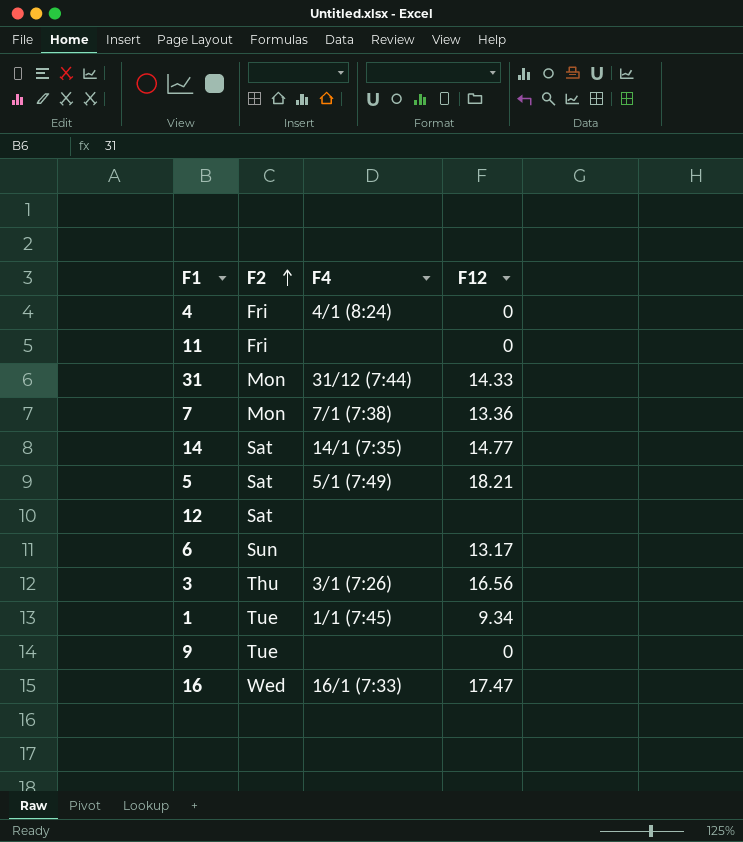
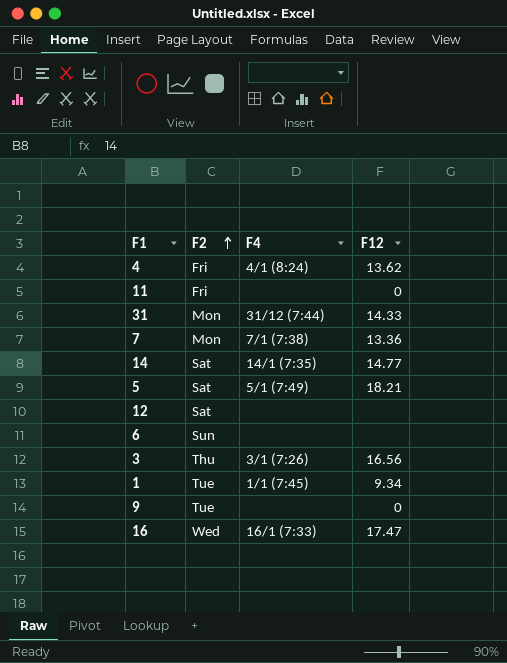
4 | F12: 0 -> 13.62
6 | F12: 13.17 -> none

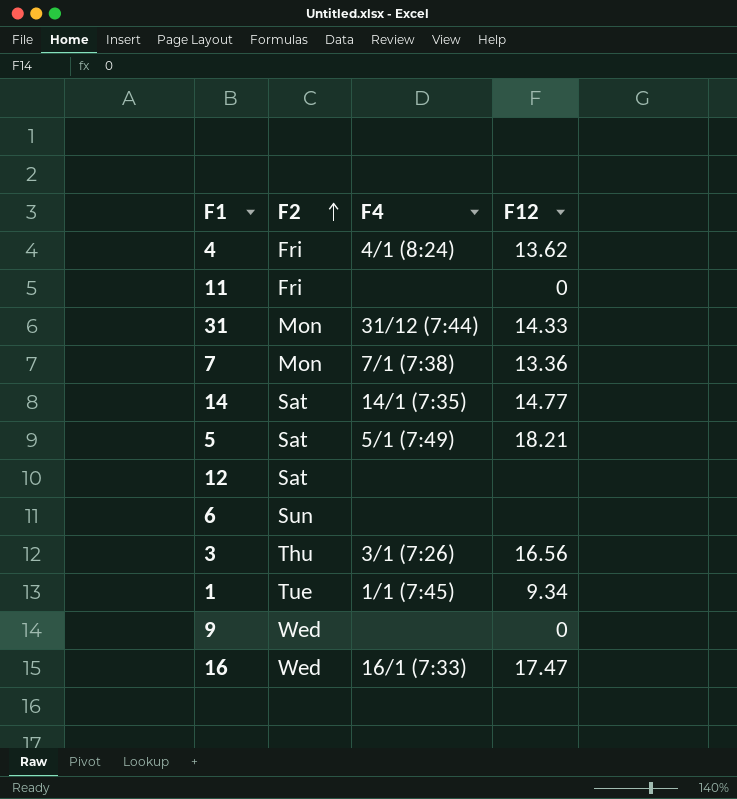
9 | F2: Tue -> Wed

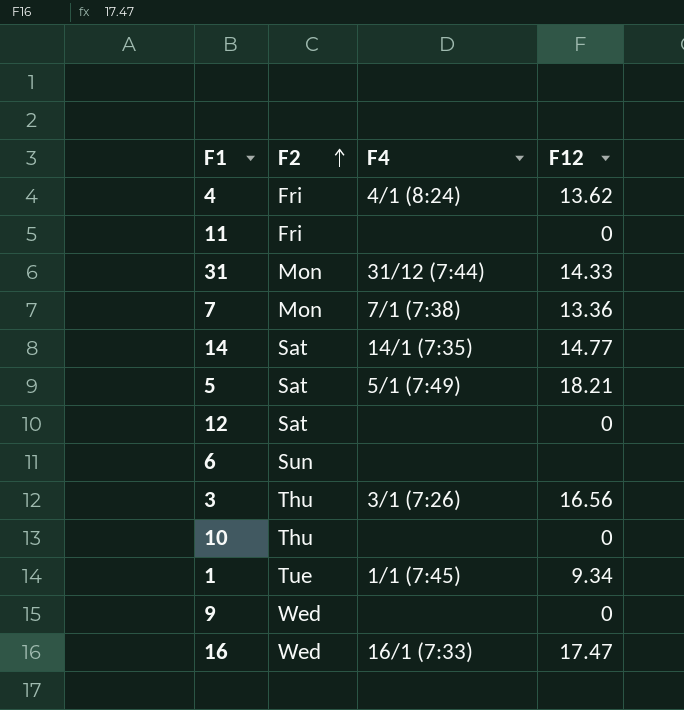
12 | F12: none -> 0
row 10: none -> Thu | none | 0

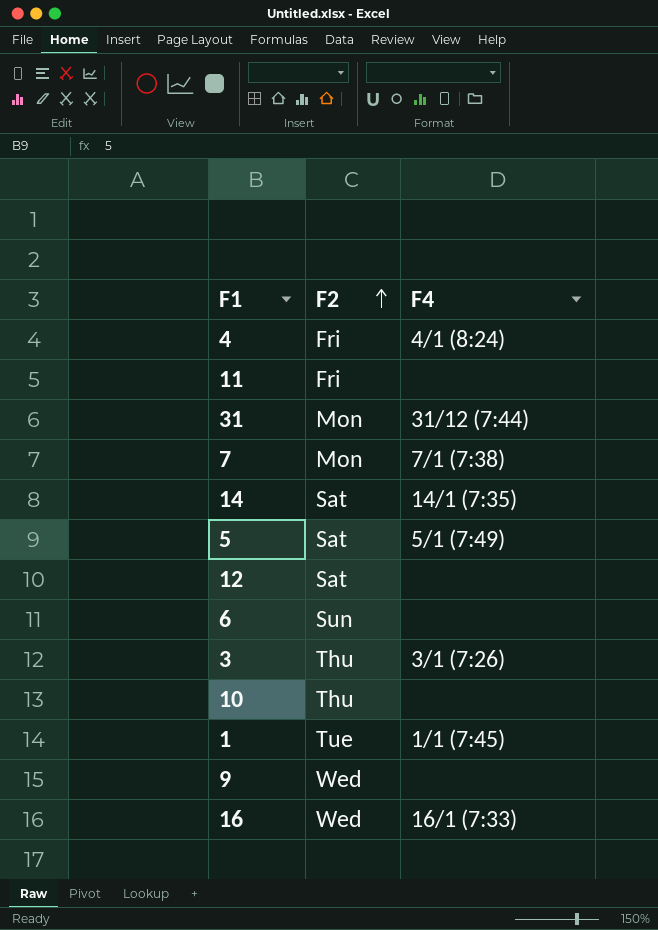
column F12 | position: 4 -> none

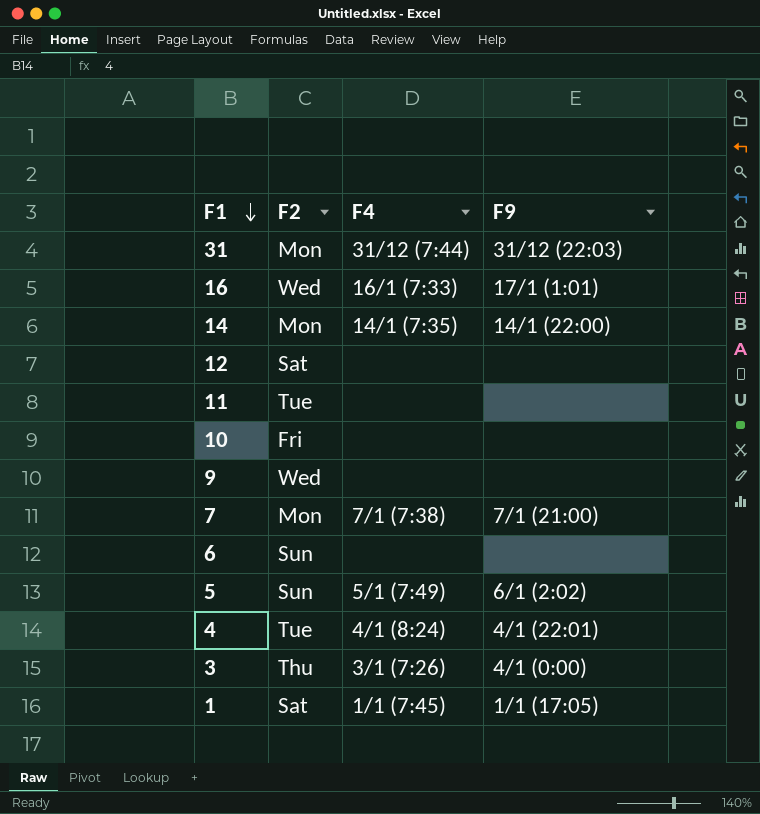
row order: F2 ascending -> F1 descending
column F9 | position: none -> 4
14 | F2: Sat -> Mon
11 | F2: Fri -> Tue
10 | F2: Thu -> Fri
5 | F2: Sat -> Sun
4 | F2: Fri -> Tue
1 | F2: Tue -> Sat

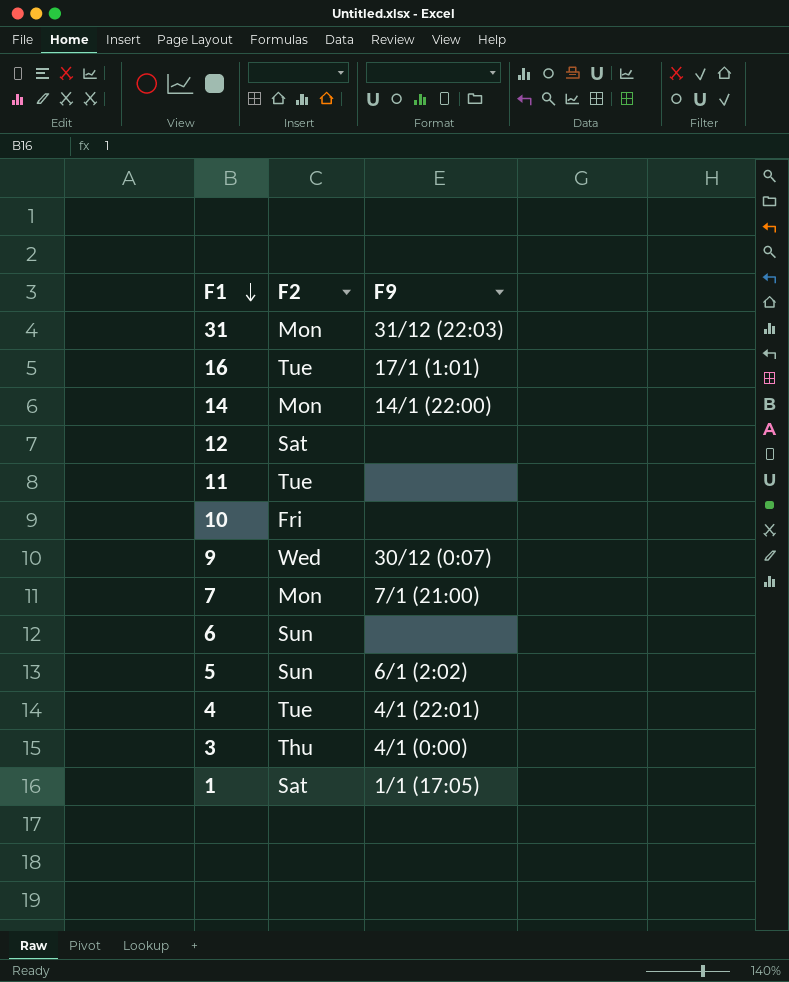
column F4 | position: 3 -> none
16 | F2: Wed -> Tue
9 | F9: none -> 30/12 (0:07)

